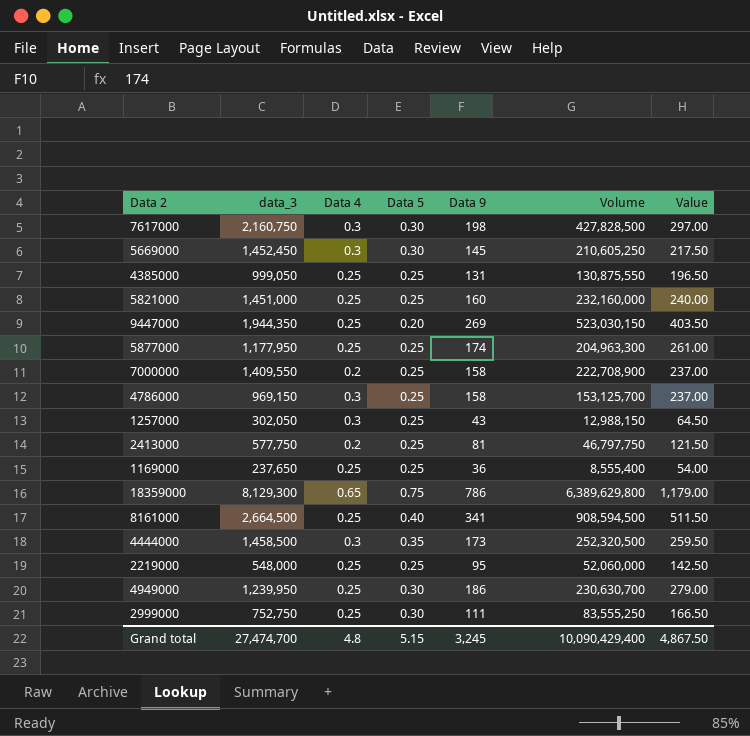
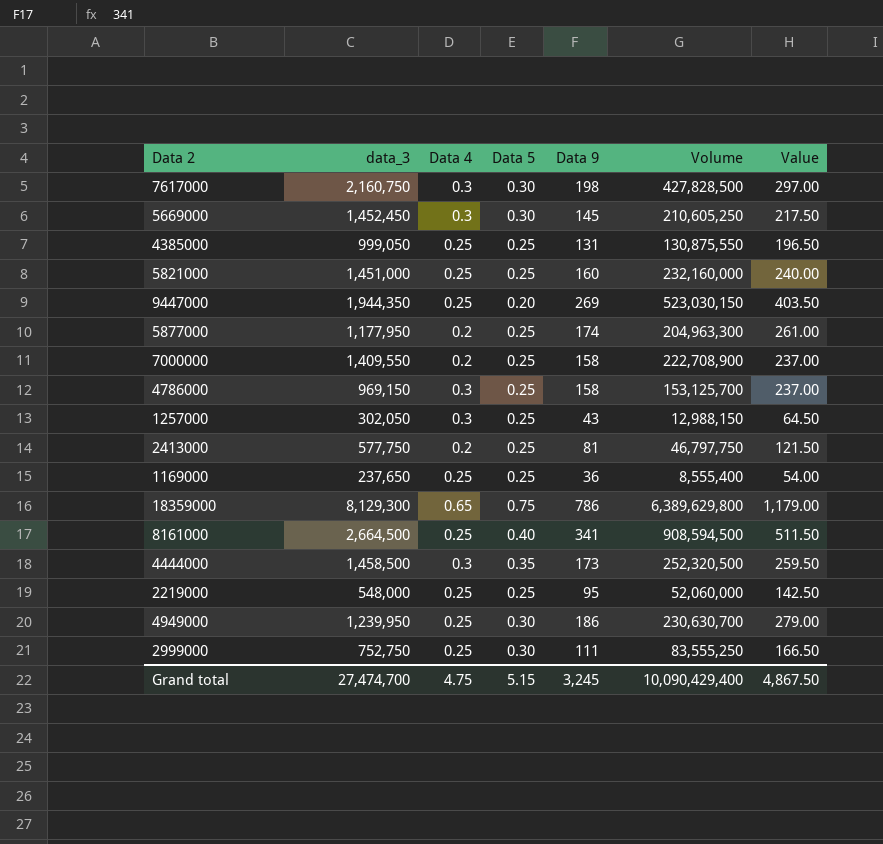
5877000 | Data 4: 0.25 -> 0.2
Grand total | Data 4: 4.8 -> 4.75

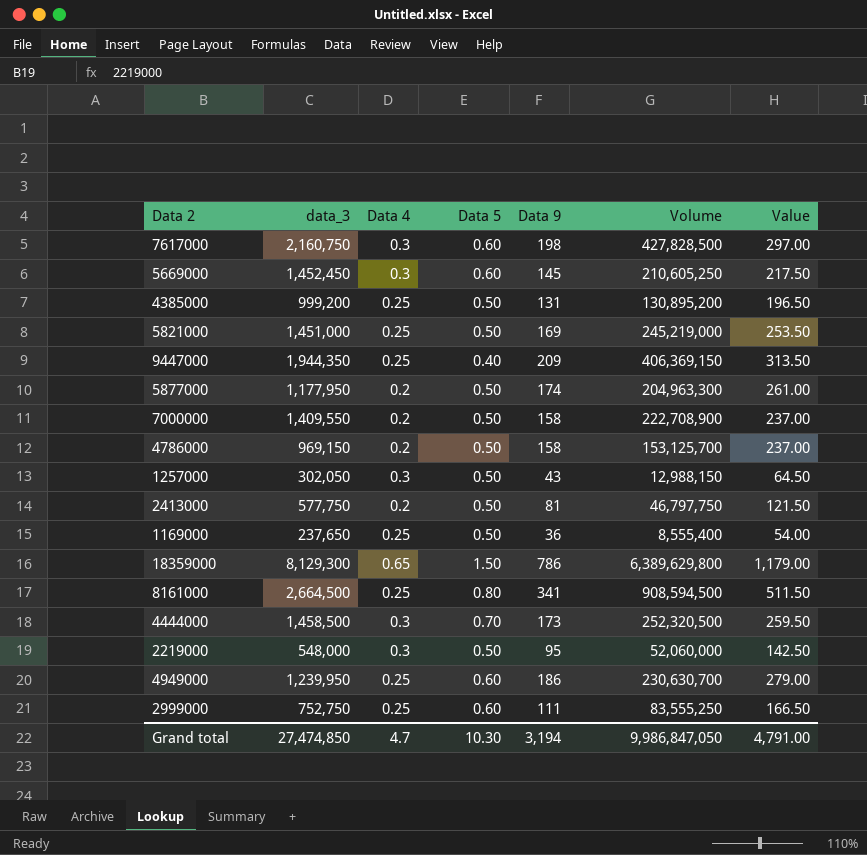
7617000 | Data 5: 0.30 -> 0.60
5669000 | Data 5: 0.30 -> 0.60
4385000 | data_3: 999,050 -> 999,200
4385000 | Data 5: 0.25 -> 0.50
4385000 | Volume: 130,875,550 -> 130,895,200
5821000 | Data 5: 0.25 -> 0.50
5821000 | Data 9: 160 -> 169
5821000 | Volume: 232,160,000 -> 245,219,000
5821000 | Value: 240.00 -> 253.50
9447000 | Data 5: 0.20 -> 0.40
9447000 | Data 9: 269 -> 209
9447000 | Volume: 523,030,150 -> 406,369,150
9447000 | Value: 403.50 -> 313.50
5877000 | Data 5: 0.25 -> 0.50
7000000 | Data 5: 0.25 -> 0.50
4786000 | Data 4: 0.3 -> 0.2
4786000 | Data 5: 0.25 -> 0.50
1257000 | Data 5: 0.25 -> 0.50
2413000 | Data 5: 0.25 -> 0.50
1169000 | Data 5: 0.25 -> 0.50
18359000 | Data 5: 0.75 -> 1.50
8161000 | Data 5: 0.40 -> 0.80
4444000 | Data 5: 0.35 -> 0.70
2219000 | Data 4: 0.25 -> 0.3
2219000 | Data 5: 0.25 -> 0.50
4949000 | Data 5: 0.30 -> 0.60
2999000 | Data 5: 0.30 -> 0.60
Grand total | data_3: 27,474,700 -> 27,474,850
Grand total | Data 4: 4.75 -> 4.7
Grand total | Data 5: 5.15 -> 10.30
Grand total | Data 9: 3,245 -> 3,194
Grand total | Volume: 10,090,429,400 -> 9,986,847,050
Grand total | Value: 4,867.50 -> 4,791.00

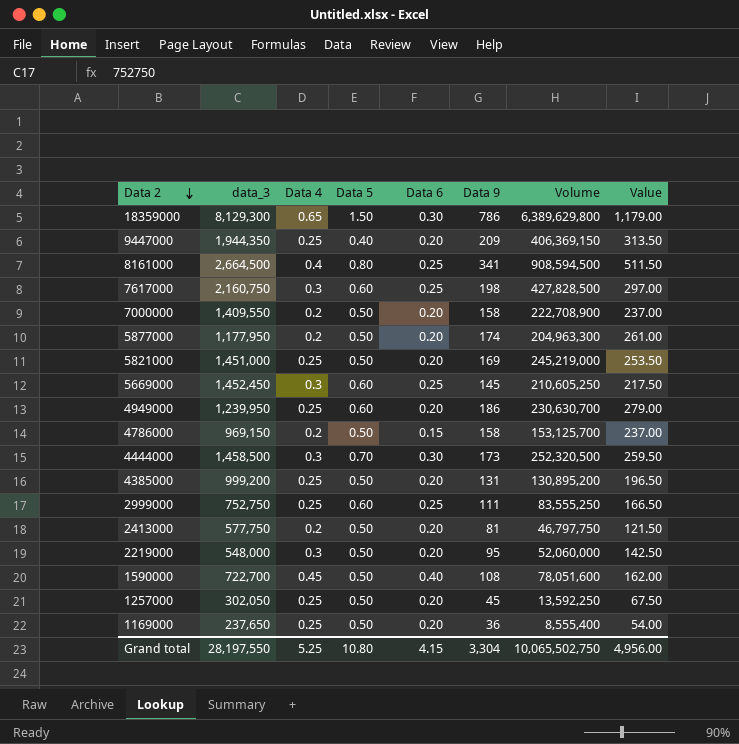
row order: none -> Data 2 descending
column Data 6 | position: none -> 5
8161000 | Data 4: 0.25 -> 0.4
row 1590000: none -> 722,700 | 0.45 | 0.50 | 0.40 | 108 | 78,051,600 | 162.00
1257000 | Data 4: 0.3 -> 0.25
1257000 | Data 9: 43 -> 45
1257000 | Volume: 12,988,150 -> 13,592,250
1257000 | Value: 64.50 -> 67.50
Grand total | data_3: 27,474,850 -> 28,197,550
Grand total | Data 4: 4.7 -> 5.25
Grand total | Data 5: 10.30 -> 10.80
Grand total | Data 9: 3,194 -> 3,304
Grand total | Volume: 9,986,847,050 -> 10,065,502,750
Grand total | Value: 4,791.00 -> 4,956.00

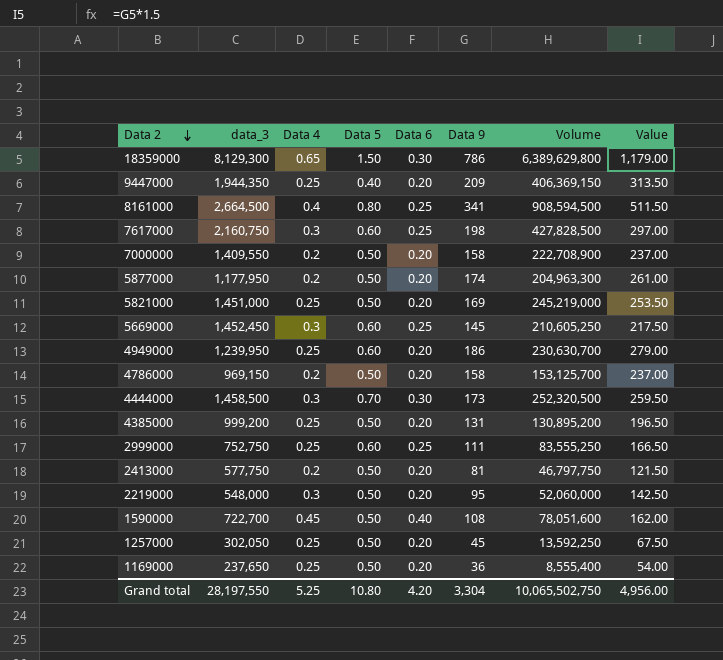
4786000 | Data 6: 0.15 -> 0.20
Grand total | Data 6: 4.15 -> 4.20

